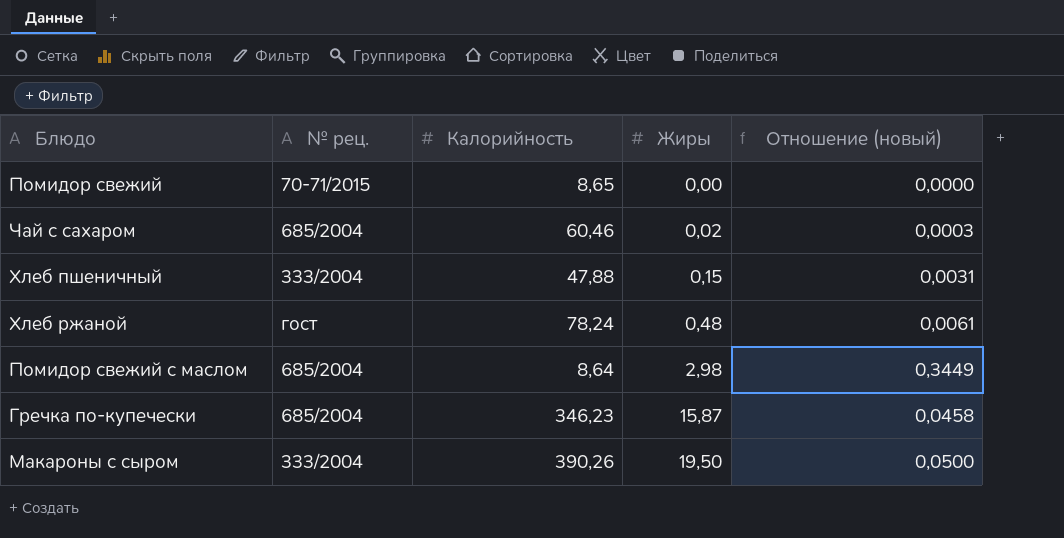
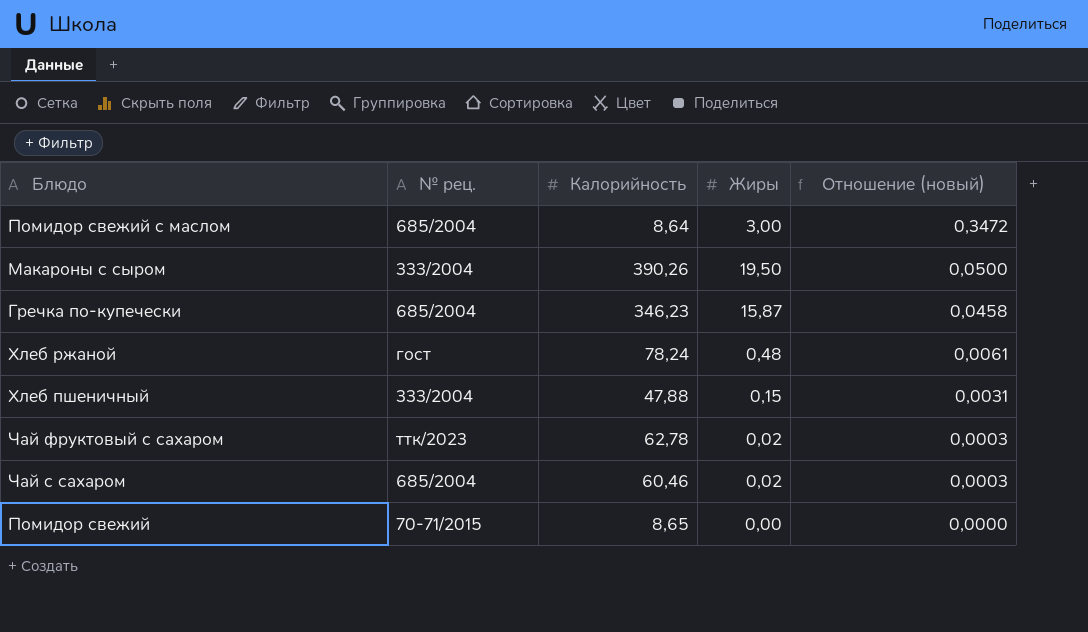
row order: Жиры ascending -> Отношение (новый) descending
Помидор свежий с маслом | Жиры: 2,98 -> 3,00
Помидор свежий с маслом | Отношение (новый): 0,3449 -> 0,3472
row Чай фруктовый с сахаром: none -> ттк/2023 | 62,78 | 0,02 | 0,0003

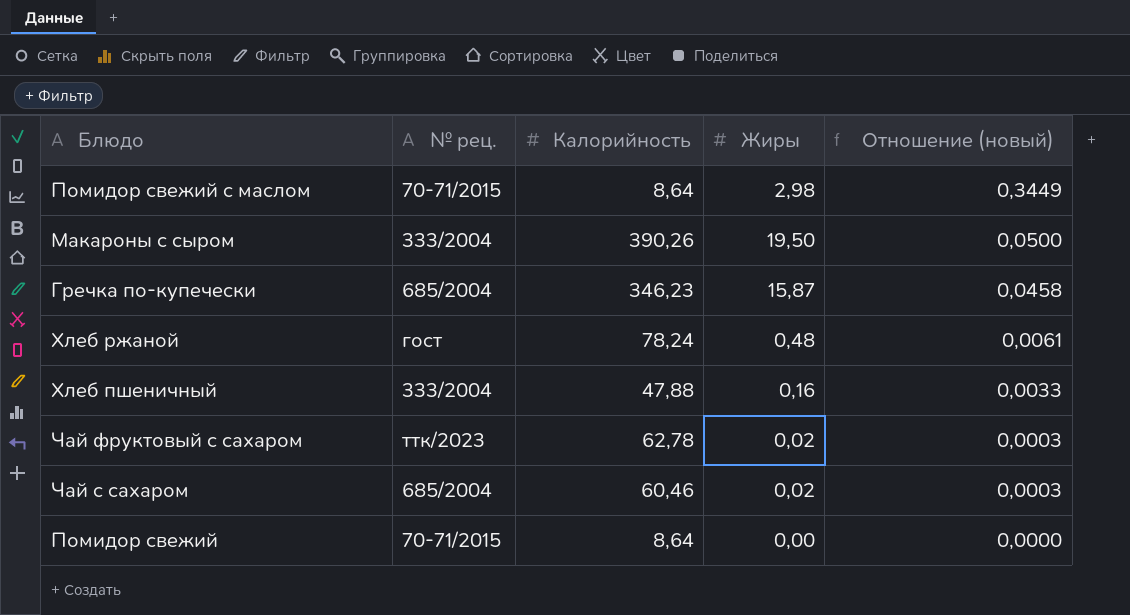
Помидор свежий с маслом | № рец.: 685/2004 -> 70-71/2015
Помидор свежий с маслом | Жиры: 3,00 -> 2,98
Помидор свежий с маслом | Отношение (новый): 0,3472 -> 0,3449
Хлеб пшеничный | Жиры: 0,15 -> 0,16
Хлеб пшеничный | Отношение (новый): 0,0031 -> 0,0033
Помидор свежий | Калорийность: 8,65 -> 8,64

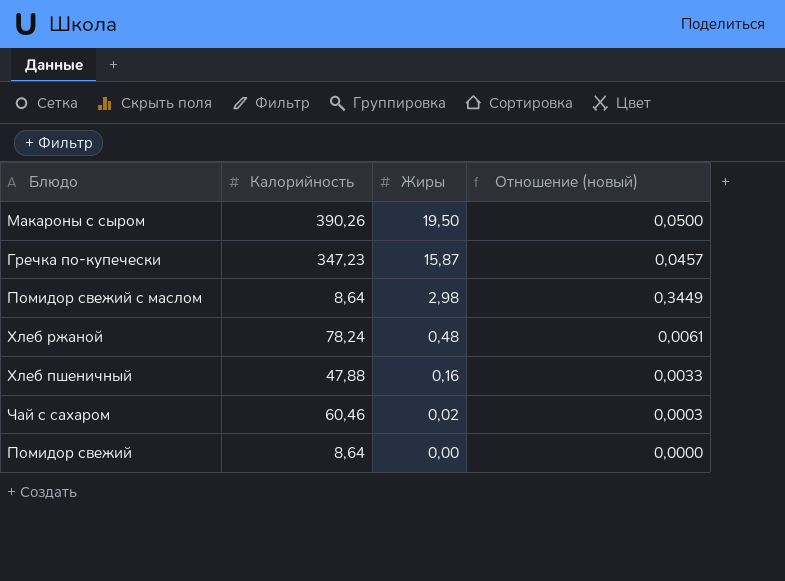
row order: Отношение (новый) descending -> Жиры descending
column № рец. | position: 2 -> none
row Чай фруктовый с сахаром: ттк/2023 | 62,78 | 0,02 | 0,0003 -> none
Гречка по-купечески | Калорийность: 346,23 -> 347,23
Гречка по-купечески | Отношение (новый): 0,0458 -> 0,0457

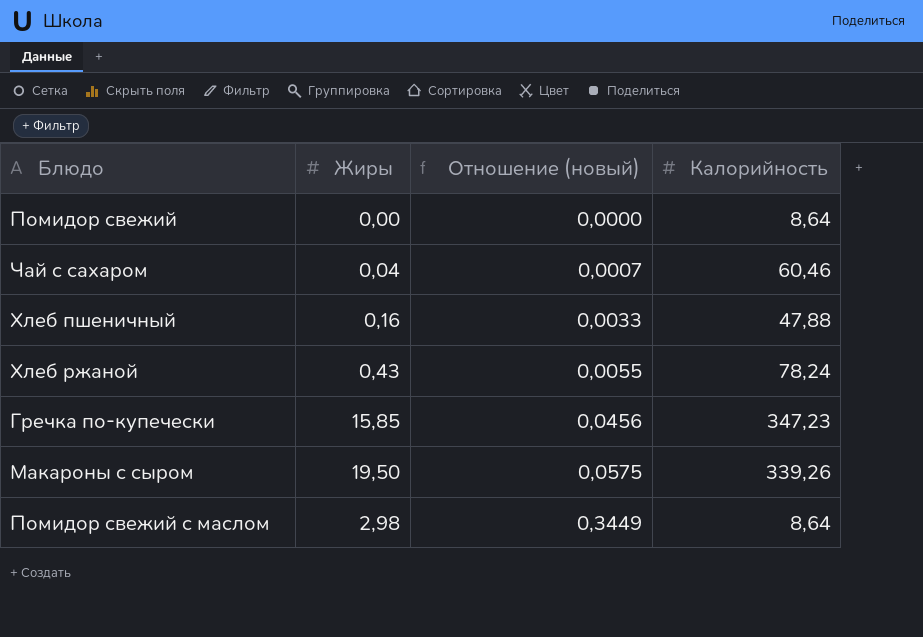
row order: Жиры descending -> Отношение (новый) ascending
column Калорийность | position: 2 -> 4
Чай с сахаром | Жиры: 0,02 -> 0,04
Чай с сахаром | Отношение (новый): 0,0003 -> 0,0007
Хлеб ржаной | Жиры: 0,48 -> 0,43
Хлеб ржаной | Отношение (новый): 0,0061 -> 0,0055
Гречка по-купечески | Жиры: 15,87 -> 15,85
Гречка по-купечески | Отношение (новый): 0,0457 -> 0,0456
Макароны с сыром | Отношение (новый): 0,0500 -> 0,0575
Макароны с сыром | Калорийность: 390,26 -> 339,26

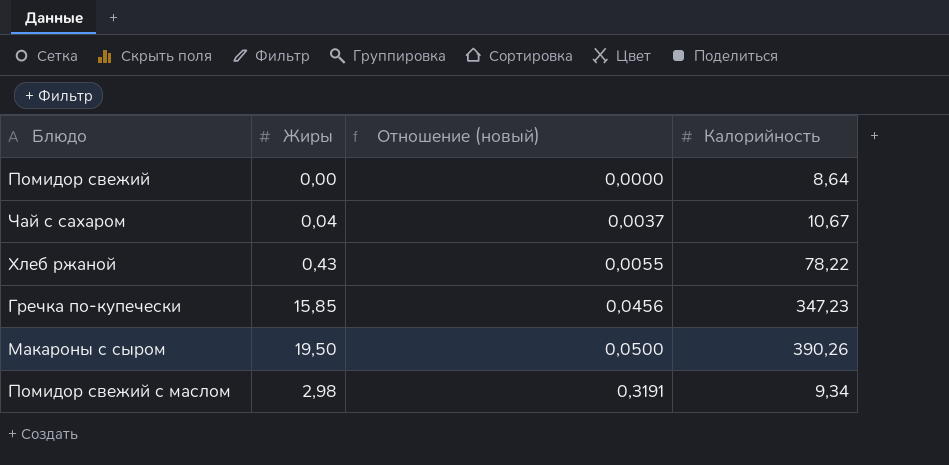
row Хлеб пшеничный: 0,16 | 0,0033 | 47,88 -> none
Чай с сахаром | Отношение (новый): 0,0007 -> 0,0037
Чай с сахаром | Калорийность: 60,46 -> 10,67
Хлеб ржаной | Калорийность: 78,24 -> 78,22
Макароны с сыром | Отношение (новый): 0,0575 -> 0,0500
Макароны с сыром | Калорийность: 339,26 -> 390,26
Помидор свежий с маслом | Отношение (новый): 0,3449 -> 0,3191
Помидор свежий с маслом | Калорийность: 8,64 -> 9,34

